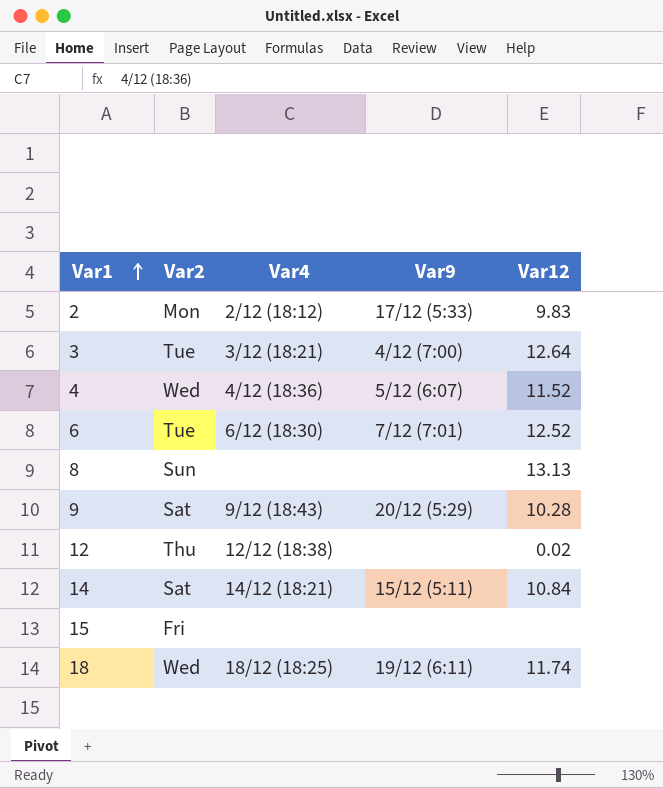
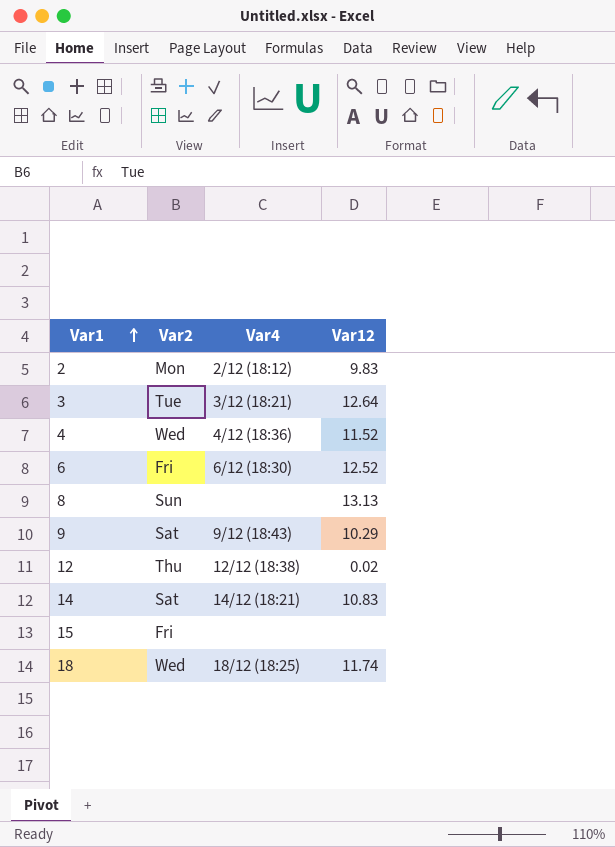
column Var9 | position: 4 -> none
6 | Var2: Tue -> Fri
9 | Var12: 10.28 -> 10.29
14 | Var12: 10.84 -> 10.83

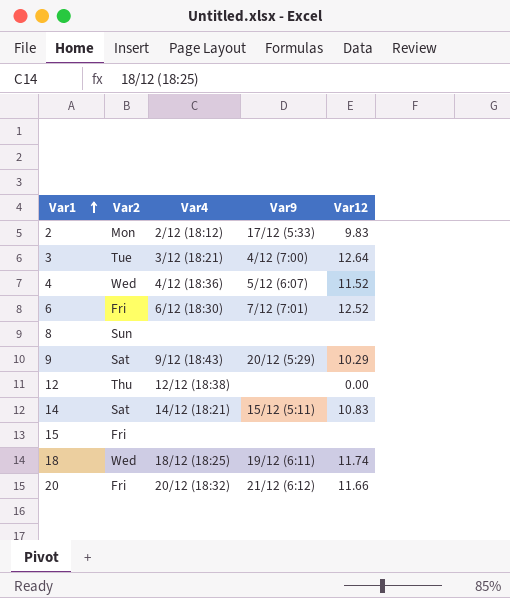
column Var9 | position: none -> 4
8 | Var12: 13.13 -> none
12 | Var12: 0.02 -> 0.00
row 20: none -> Fri | 20/12 (18:32) | 21/12 (6:12) | 11.66

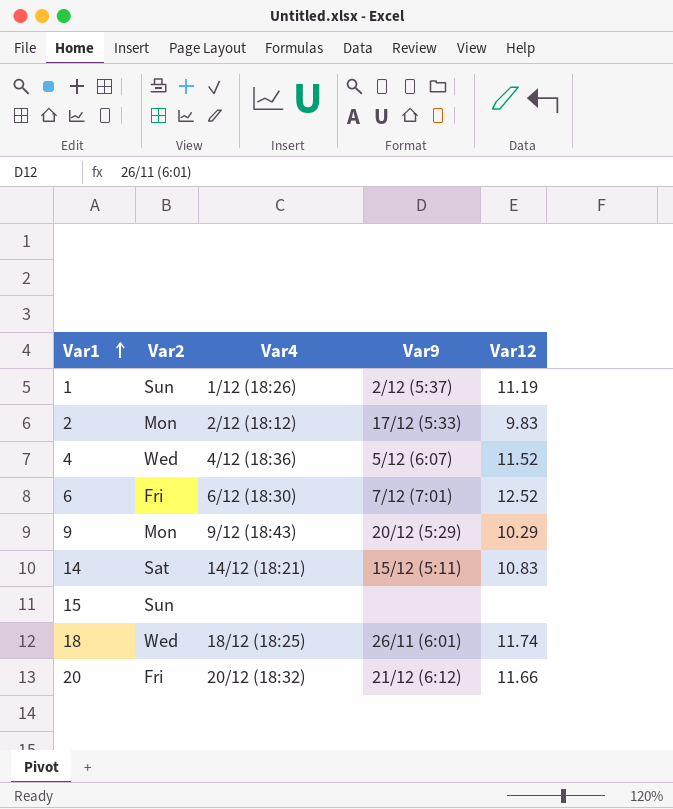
row 3: Tue | 3/12 (18:21) | 4/12 (7:00) | 12.64 -> none
row 8: Sun | none | none | none -> none
row 12: Thu | 12/12 (18:38) | none | 0.00 -> none
row 1: none -> Sun | 1/12 (18:26) | 2/12 (5:37) | 11.19
9 | Var2: Sat -> Mon
15 | Var2: Fri -> Sun
18 | Var9: 19/12 (6:11) -> 26/11 (6:01)

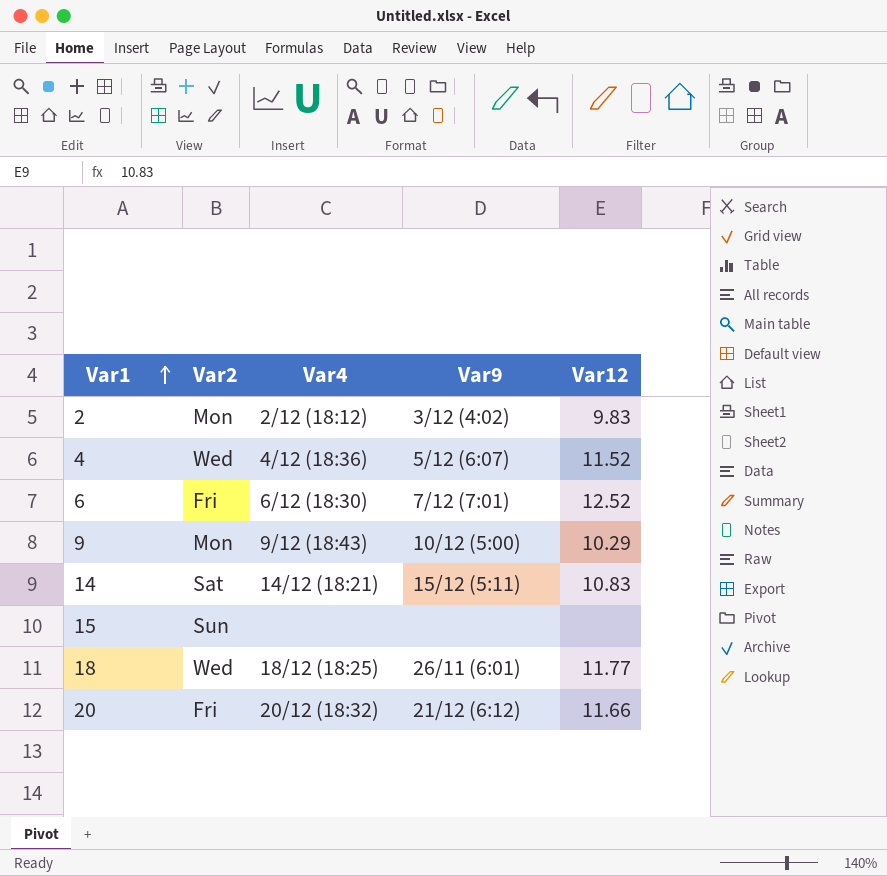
row 1: Sun | 1/12 (18:26) | 2/12 (5:37) | 11.19 -> none
2 | Var9: 17/12 (5:33) -> 3/12 (4:02)
9 | Var9: 20/12 (5:29) -> 10/12 (5:00)
18 | Var12: 11.74 -> 11.77

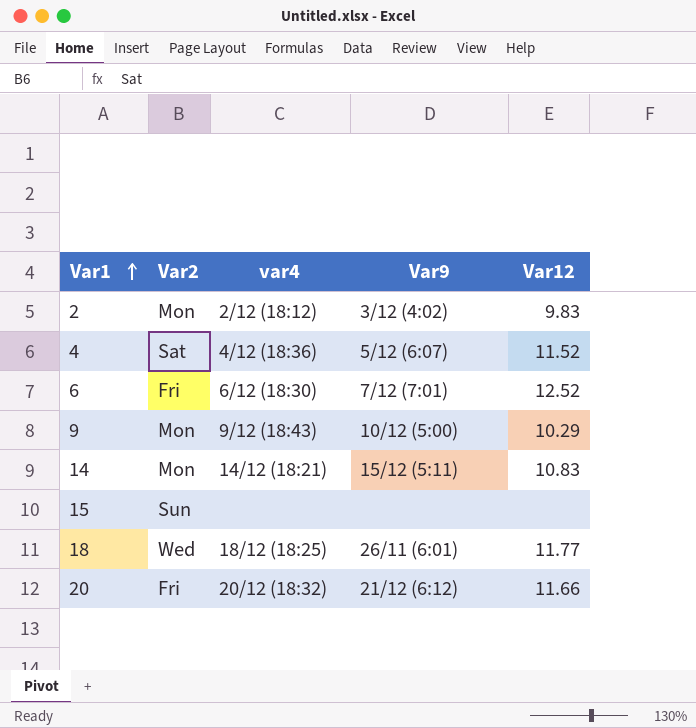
column name: Var4 -> var4
4 | Var2: Wed -> Sat
14 | Var2: Sat -> Mon

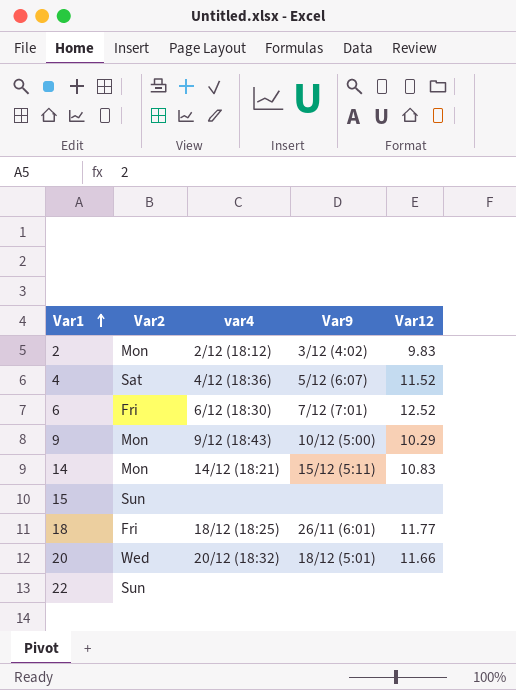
18 | Var2: Wed -> Fri
20 | Var2: Fri -> Wed
20 | Var9: 21/12 (6:12) -> 18/12 (5:01)
row 22: none -> Sun | none | none | none

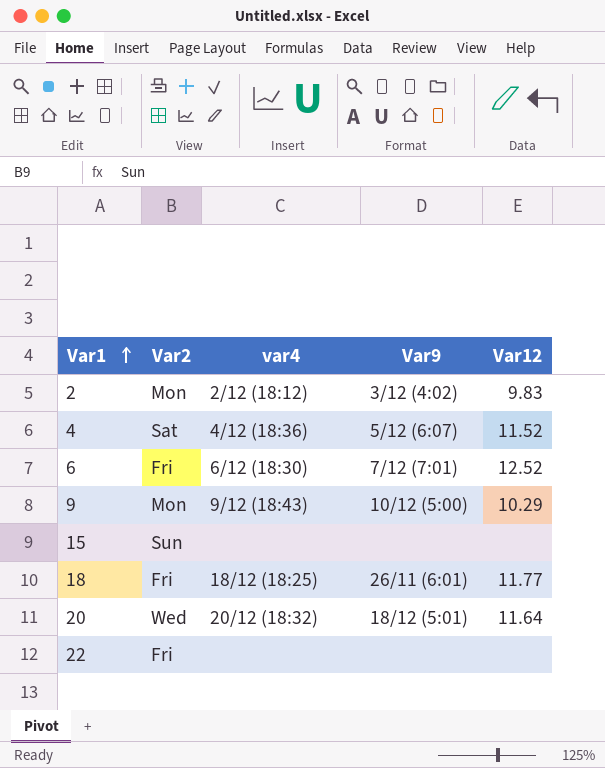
row 14: Mon | 14/12 (18:21) | 15/12 (5:11) | 10.83 -> none
20 | Var12: 11.66 -> 11.64
22 | Var2: Sun -> Fri

